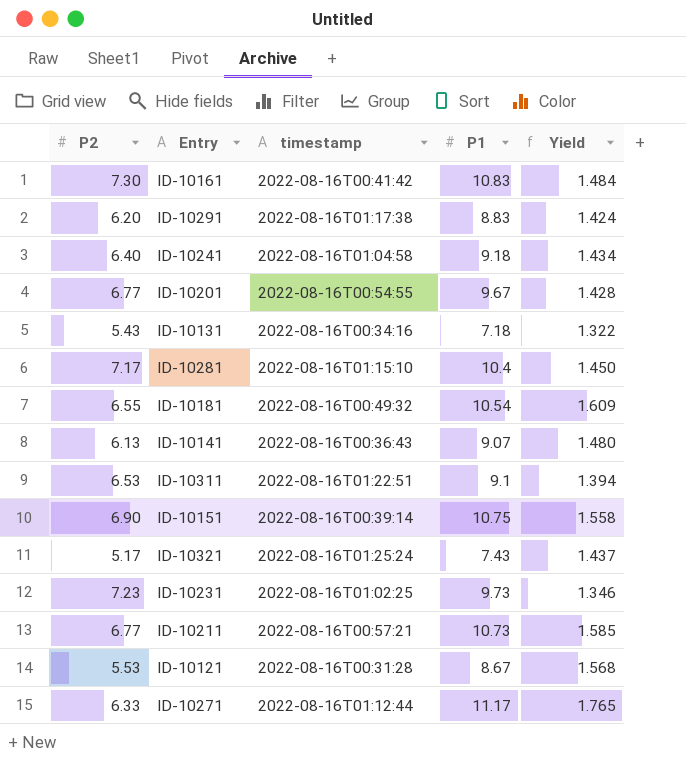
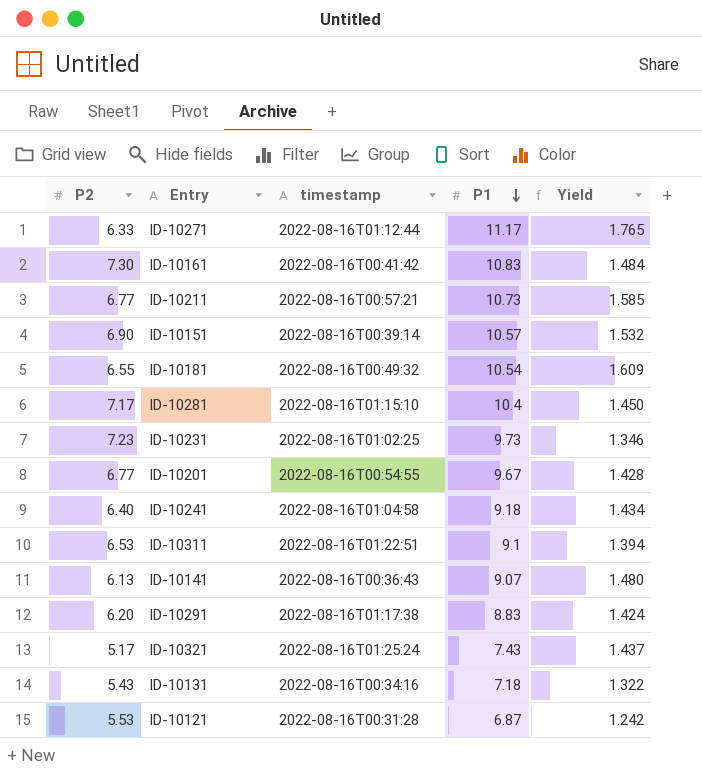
row order: none -> P1 descending
ID-10151 | P1: 10.75 -> 10.57
ID-10151 | Yield: 1.558 -> 1.532
ID-10121 | P1: 8.67 -> 6.87
ID-10121 | Yield: 1.568 -> 1.242

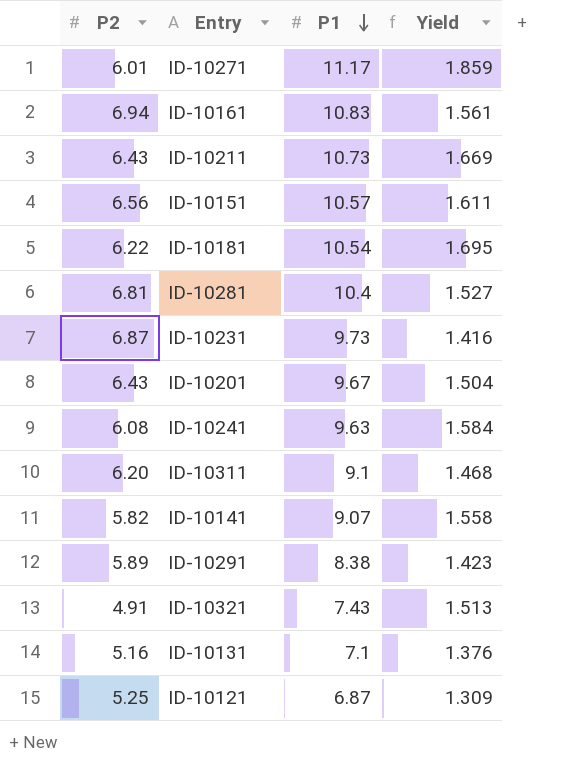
column timestamp | position: 3 -> none
ID-10271 | P2: 6.33 -> 6.01
ID-10271 | Yield: 1.765 -> 1.859
ID-10161 | P2: 7.30 -> 6.94
ID-10161 | Yield: 1.484 -> 1.561
ID-10211 | P2: 6.77 -> 6.43
ID-10211 | Yield: 1.585 -> 1.669
ID-10151 | P2: 6.90 -> 6.56
ID-10151 | Yield: 1.532 -> 1.611
ID-10181 | P2: 6.55 -> 6.22
ID-10181 | Yield: 1.609 -> 1.695
ID-10281 | P2: 7.17 -> 6.81
ID-10281 | Yield: 1.450 -> 1.527
ID-10231 | P2: 7.23 -> 6.87
ID-10231 | Yield: 1.346 -> 1.416
ID-10201 | P2: 6.77 -> 6.43
ID-10201 | Yield: 1.428 -> 1.504
ID-10241 | P2: 6.40 -> 6.08
ID-10241 | P1: 9.18 -> 9.63
ID-10241 | Yield: 1.434 -> 1.584
ID-10311 | P2: 6.53 -> 6.20
ID-10311 | Yield: 1.394 -> 1.468
ID-10141 | P2: 6.13 -> 5.82
ID-10141 | Yield: 1.480 -> 1.558
ID-10291 | P2: 6.20 -> 5.89
ID-10291 | P1: 8.83 -> 8.38
ID-10291 | Yield: 1.424 -> 1.423
ID-10321 | P2: 5.17 -> 4.91
ID-10321 | Yield: 1.437 -> 1.513
ID-10131 | P2: 5.43 -> 5.16
ID-10131 | P1: 7.18 -> 7.1
ID-10131 | Yield: 1.322 -> 1.376
ID-10121 | P2: 5.53 -> 5.25
ID-10121 | Yield: 1.242 -> 1.309

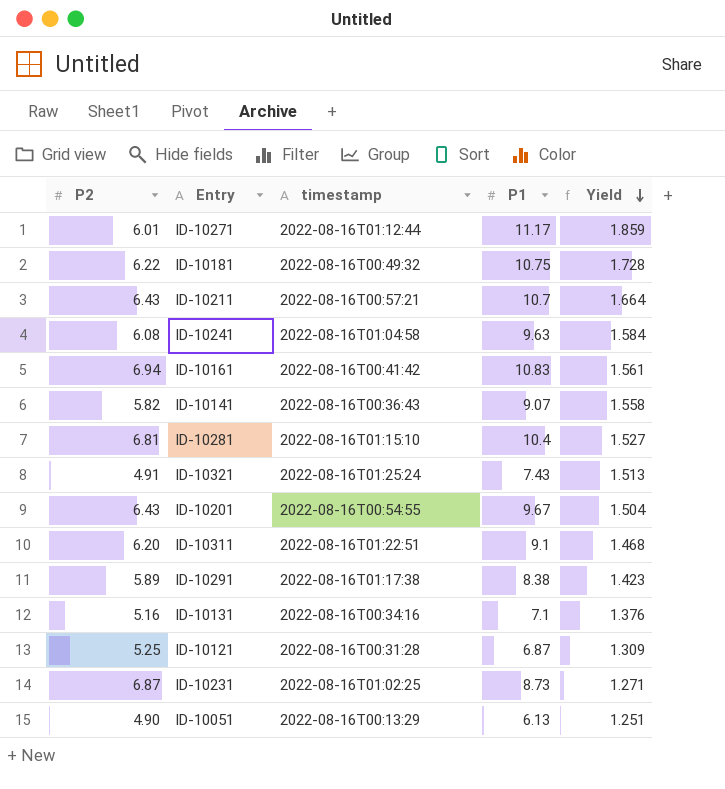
row order: P1 descending -> Yield descending
column timestamp | position: none -> 3
row ID-10151: 6.56 | 10.57 | 1.611 -> none
ID-10181 | P1: 10.54 -> 10.75
ID-10181 | Yield: 1.695 -> 1.728
ID-10211 | P1: 10.73 -> 10.7
ID-10211 | Yield: 1.669 -> 1.664
ID-10231 | P1: 9.73 -> 8.73
ID-10231 | Yield: 1.416 -> 1.271
row ID-10051: none -> 4.90 | 2022-08-16T00:13:29 | 6.13 | 1.251

